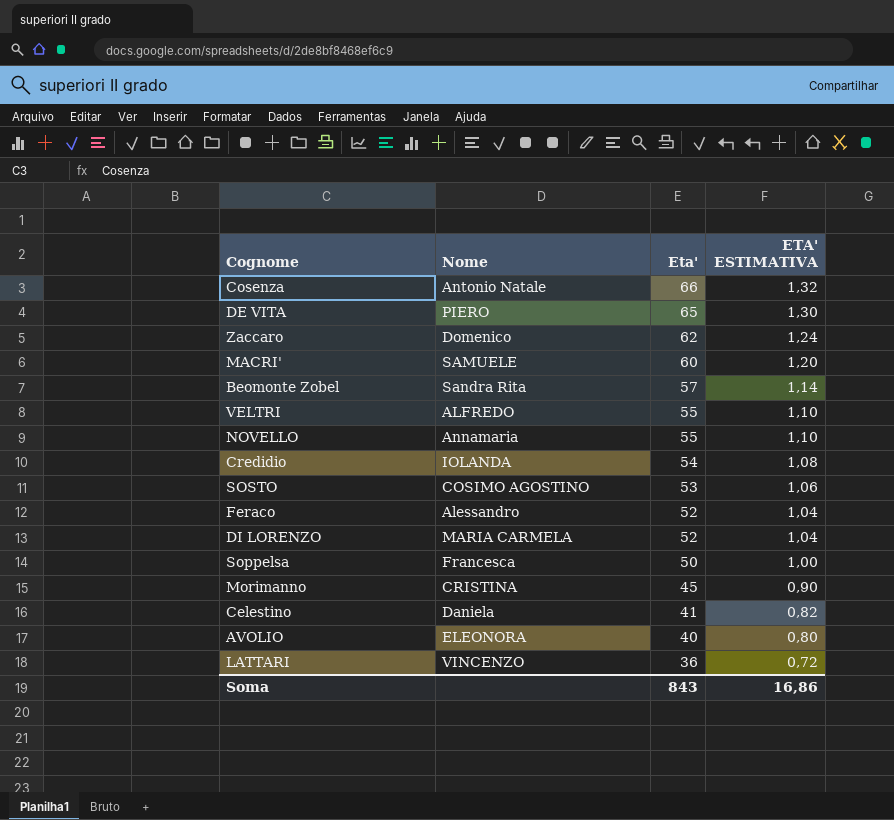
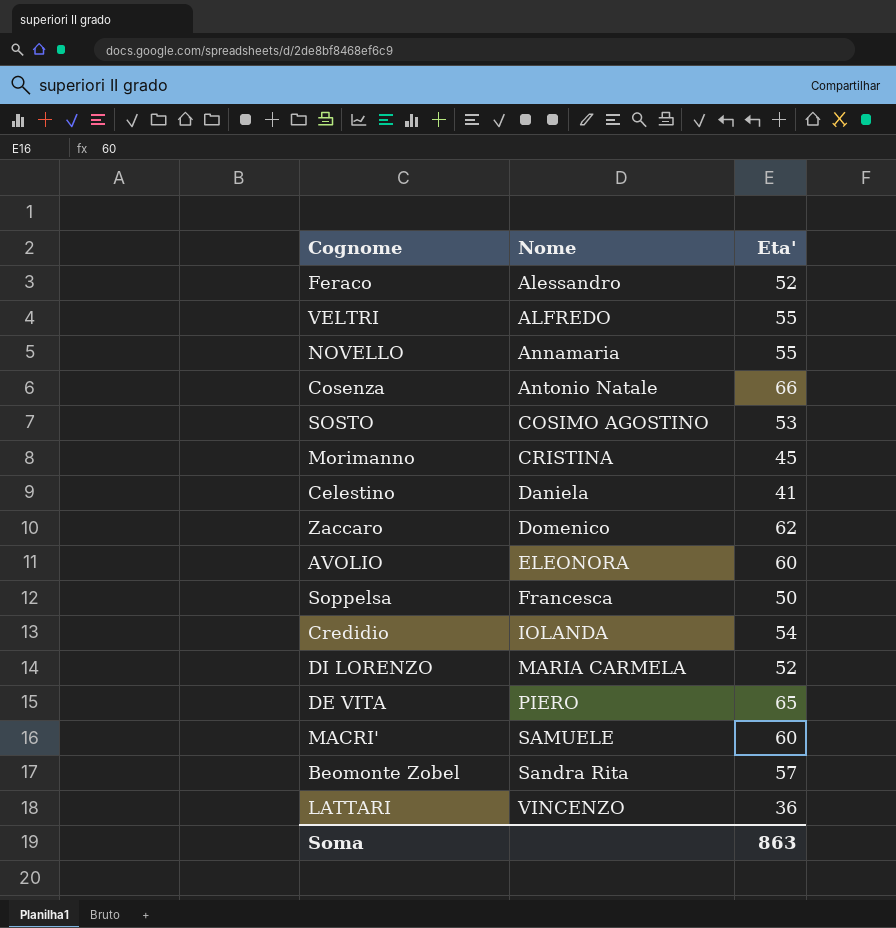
row order: Eta' descending -> Nome ascending
column ETA' ESTIMATIVA | formula: [Eta'] * 0,02 -> none
AVOLIO | Eta': 40 -> 60
Soma | Eta': 843 -> 863

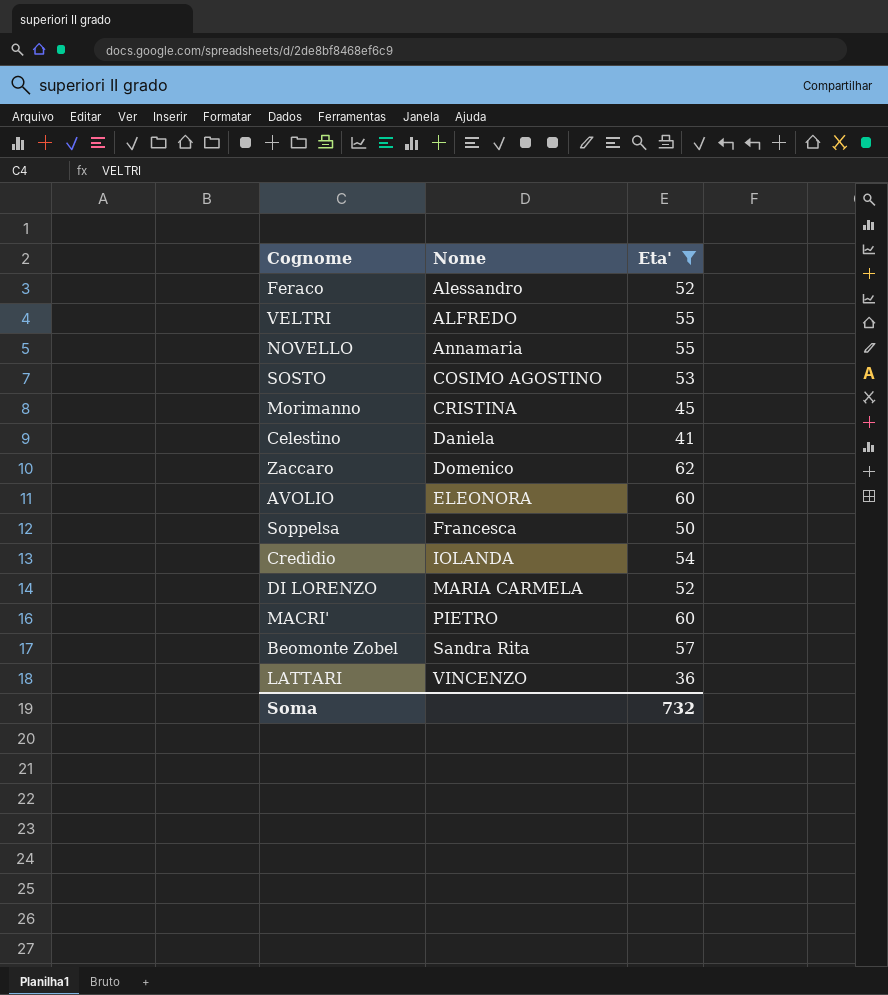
filter: none -> Eta' <= 62
MACRI' | Nome: SAMUELE -> PIETRO
Soma | Eta': 863 -> 732

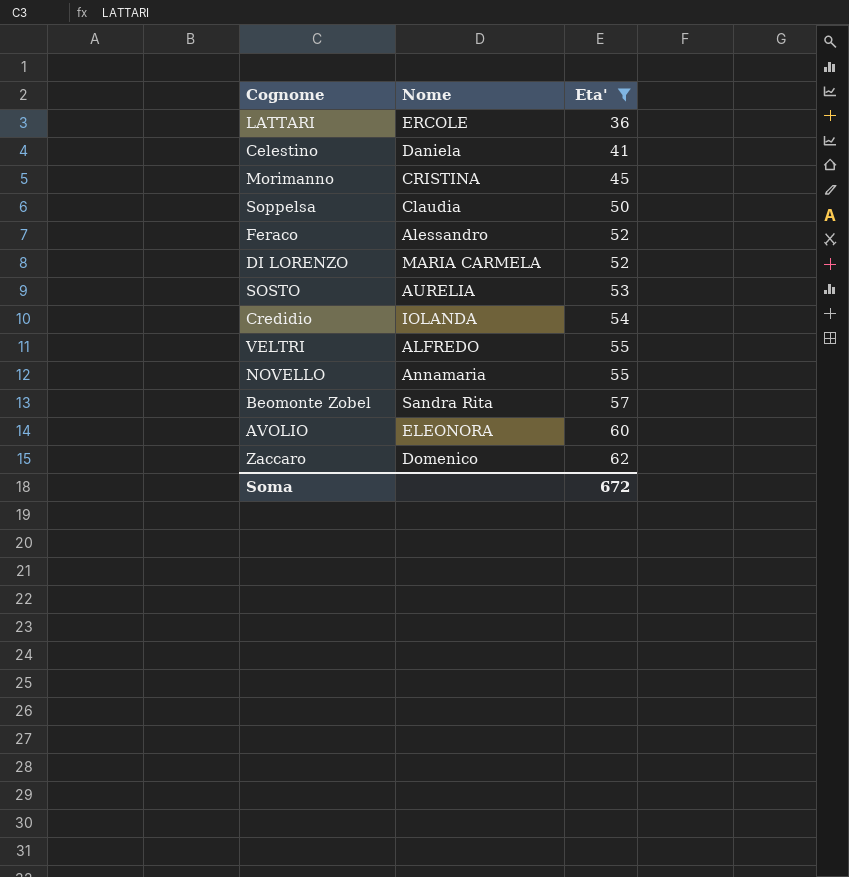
row order: Nome ascending -> Eta' ascending
row MACRI': PIETRO | 60 -> none
LATTARI | Nome: VINCENZO -> ERCOLE
Soppelsa | Nome: Francesca -> Claudia
SOSTO | Nome: COSIMO AGOSTINO -> AURELIA
Soma | Eta': 732 -> 672

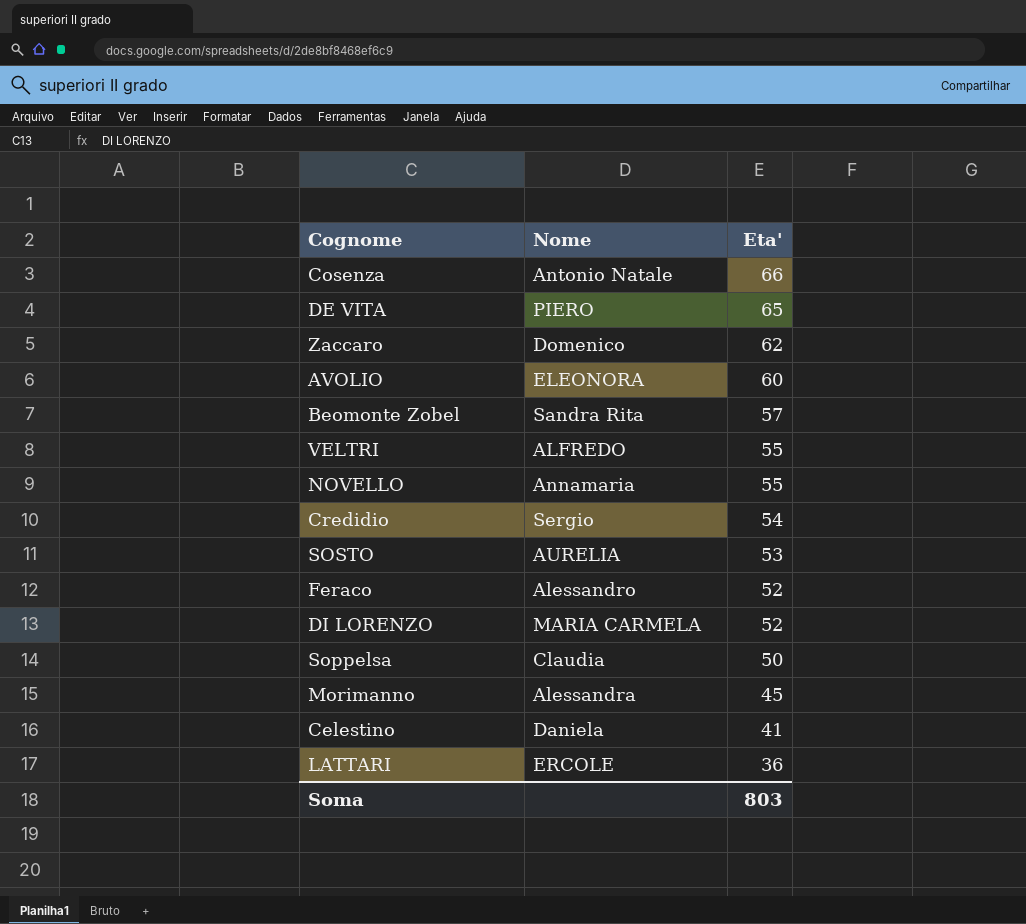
filter: Eta' <= 62 -> none
row order: Eta' ascending -> Eta' descending
Credidio | Nome: IOLANDA -> Sergio
Morimanno | Nome: CRISTINA -> Alessandra
Soma | Eta': 672 -> 803

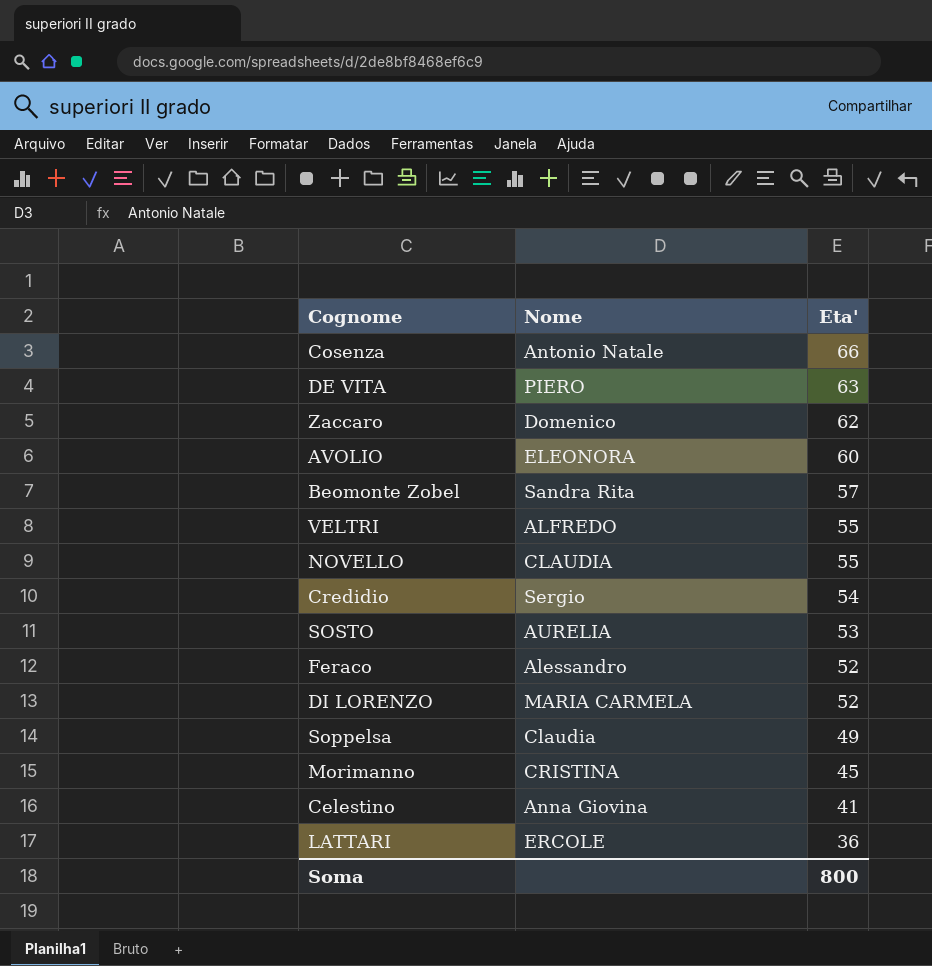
DE VITA | Eta': 65 -> 63
NOVELLO | Nome: Annamaria -> CLAUDIA
Soppelsa | Eta': 50 -> 49
Morimanno | Nome: Alessandra -> CRISTINA
Celestino | Nome: Daniela -> Anna Giovina
Soma | Eta': 803 -> 800

